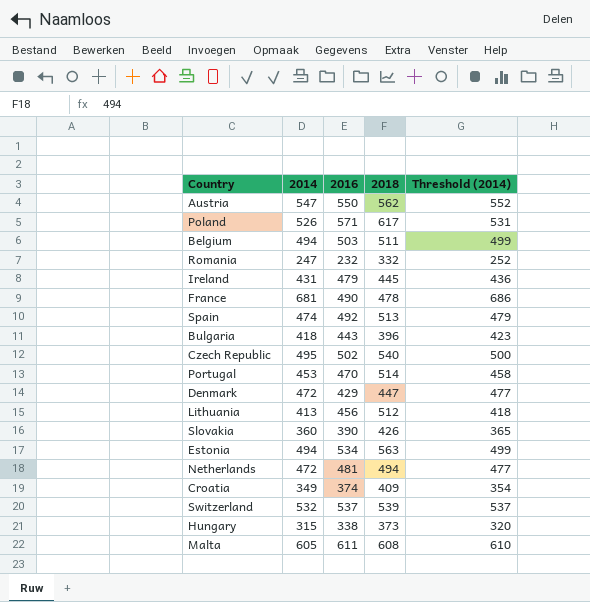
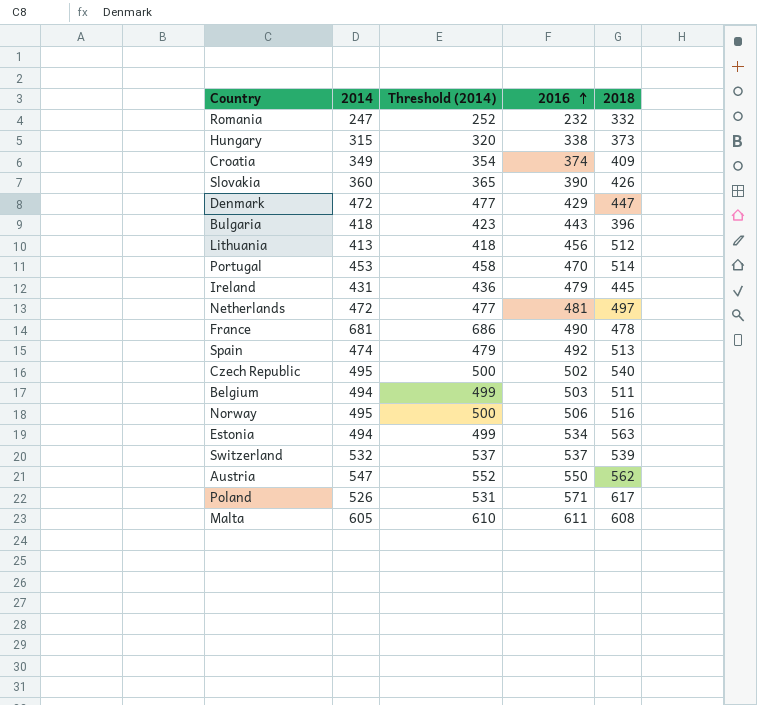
row order: none -> 2016 ascending
column Threshold (2014) | position: 5 -> 3
Netherlands | 2018: 494 -> 497
row Norway: none -> 495 | 500 | 506 | 516

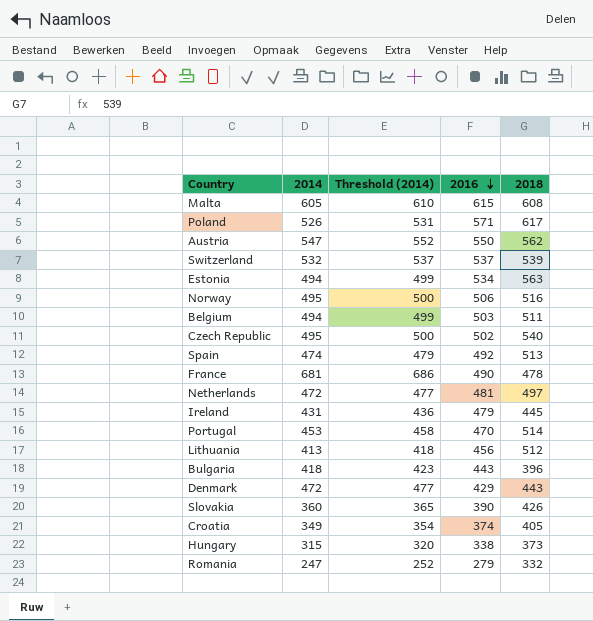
row order: 2016 ascending -> 2016 descending
Malta | 2016: 611 -> 615
Denmark | 2018: 447 -> 443
Croatia | 2018: 409 -> 405
Romania | 2016: 232 -> 279

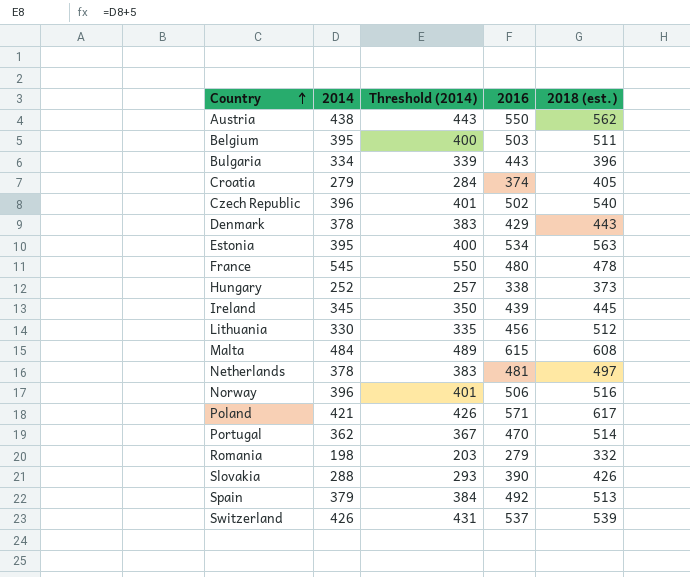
row order: 2016 descending -> Country ascending
column name: 2018 -> 2018 (est.)
Austria | 2014: 547 -> 438
Austria | Threshold (2014): 552 -> 443
Belgium | 2014: 494 -> 395
Belgium | Threshold (2014): 499 -> 400
Bulgaria | 2014: 418 -> 334
Bulgaria | Threshold (2014): 423 -> 339
Croatia | 2014: 349 -> 279
Croatia | Threshold (2014): 354 -> 284
Czech Republic | 2014: 495 -> 396
Czech Republic | Threshold (2014): 500 -> 401
Denmark | 2014: 472 -> 378
Denmark | Threshold (2014): 477 -> 383
Estonia | 2014: 494 -> 395
Estonia | Threshold (2014): 499 -> 400
France | 2014: 681 -> 545
France | Threshold (2014): 686 -> 550
France | 2016: 490 -> 480
Hungary | 2014: 315 -> 252
Hungary | Threshold (2014): 320 -> 257
Ireland | 2014: 431 -> 345
Ireland | Threshold (2014): 436 -> 350
Ireland | 2016: 479 -> 439
Lithuania | 2014: 413 -> 330
Lithuania | Threshold (2014): 418 -> 335
Malta | 2014: 605 -> 484
Malta | Threshold (2014): 610 -> 489
Netherlands | 2014: 472 -> 378
Netherlands | Threshold (2014): 477 -> 383
Norway | 2014: 495 -> 396
Norway | Threshold (2014): 500 -> 401
Poland | 2014: 526 -> 421
Poland | Threshold (2014): 531 -> 426
Portugal | 2014: 453 -> 362
Portugal | Threshold (2014): 458 -> 367
Romania | 2014: 247 -> 198
Romania | Threshold (2014): 252 -> 203
Slovakia | 2014: 360 -> 288
Slovakia | Threshold (2014): 365 -> 293
Spain | 2014: 474 -> 379
Spain | Threshold (2014): 479 -> 384
Switzerland | 2014: 532 -> 426
Switzerland | Threshold (2014): 537 -> 431

